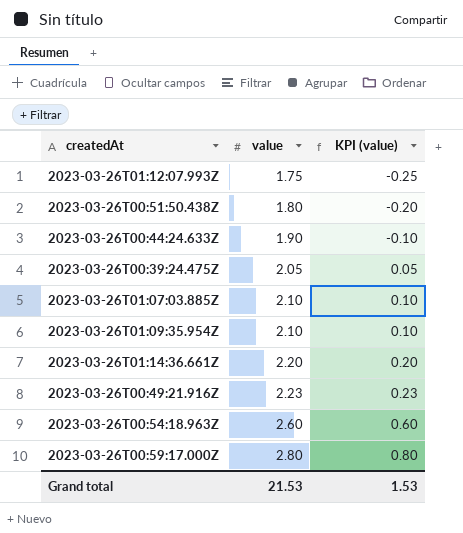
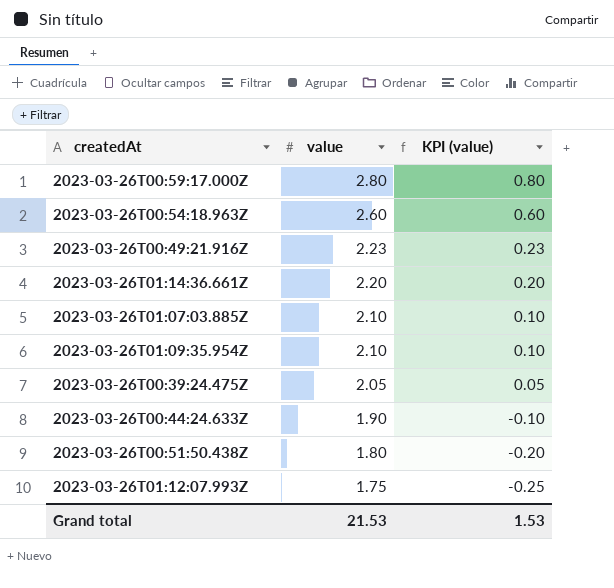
row order: value ascending -> value descending

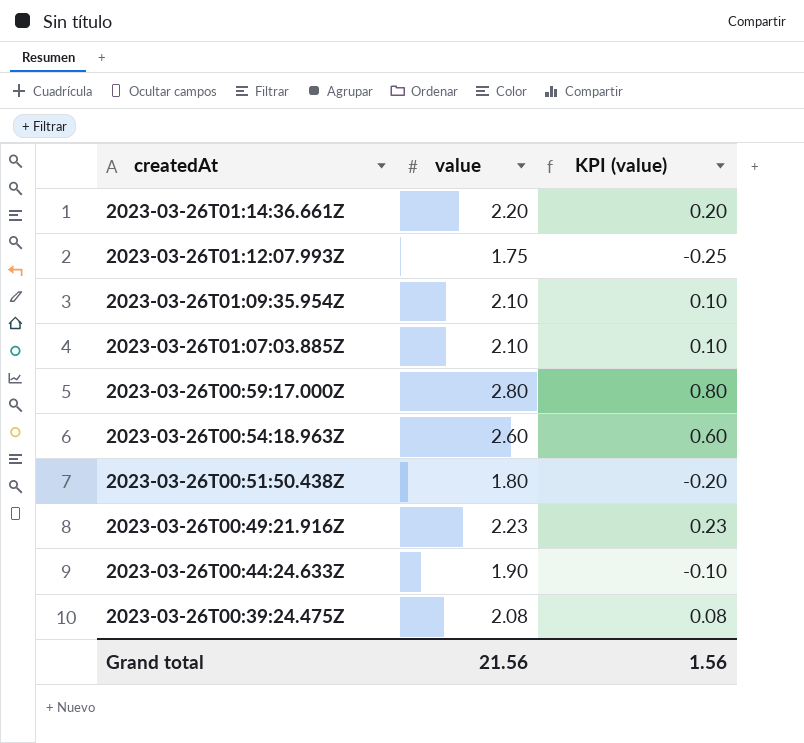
row order: value descending -> createdAt descending
2023-03-26T00:39:24.475Z | value: 2.05 -> 2.08
2023-03-26T00:39:24.475Z | KPI (value): 0.05 -> 0.08
Grand total | value: 21.53 -> 21.56
Grand total | KPI (value): 1.53 -> 1.56

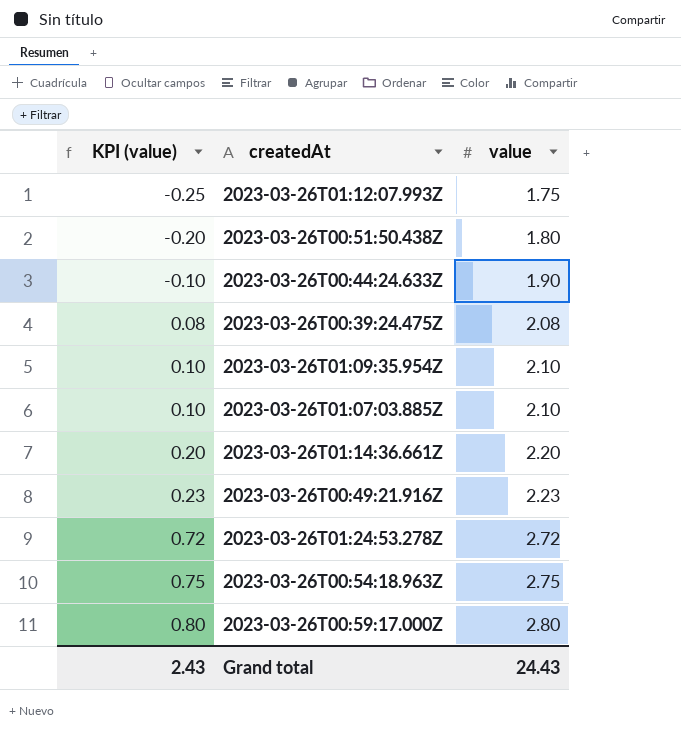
row order: createdAt descending -> KPI (value) ascending
column KPI (value) | position: 3 -> 1
row 2023-03-26T01:24:53.278Z: none -> 0.72 | 2.72
2023-03-26T00:54:18.963Z | KPI (value): 0.60 -> 0.75
2023-03-26T00:54:18.963Z | value: 2.60 -> 2.75
Grand total | KPI (value): 1.56 -> 2.43
Grand total | value: 21.56 -> 24.43

